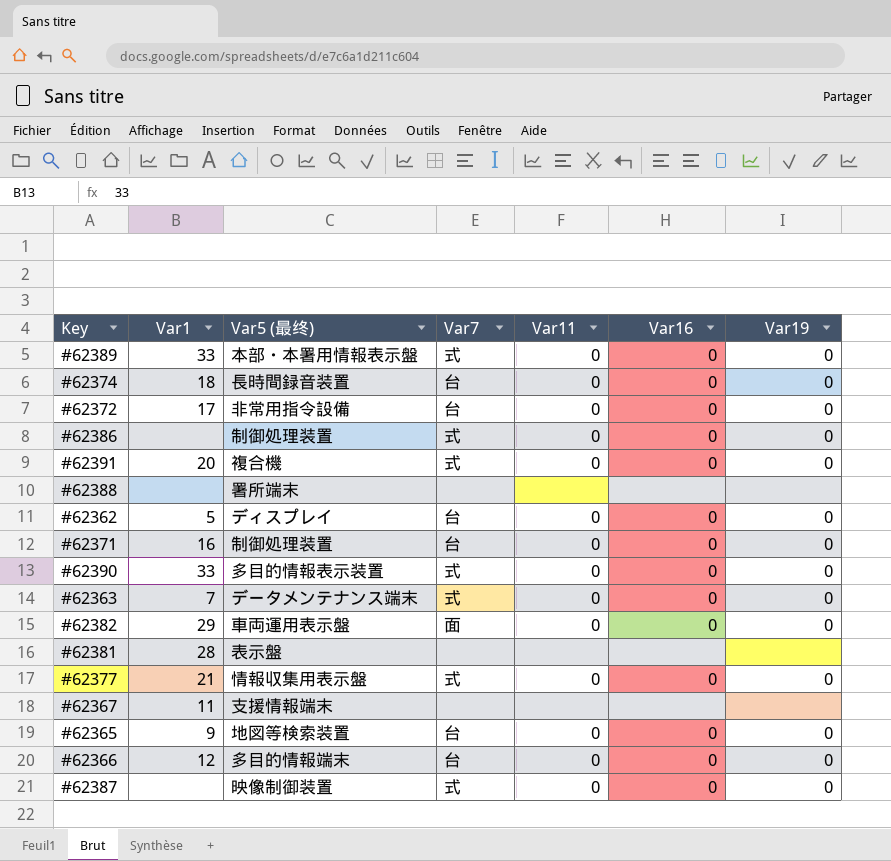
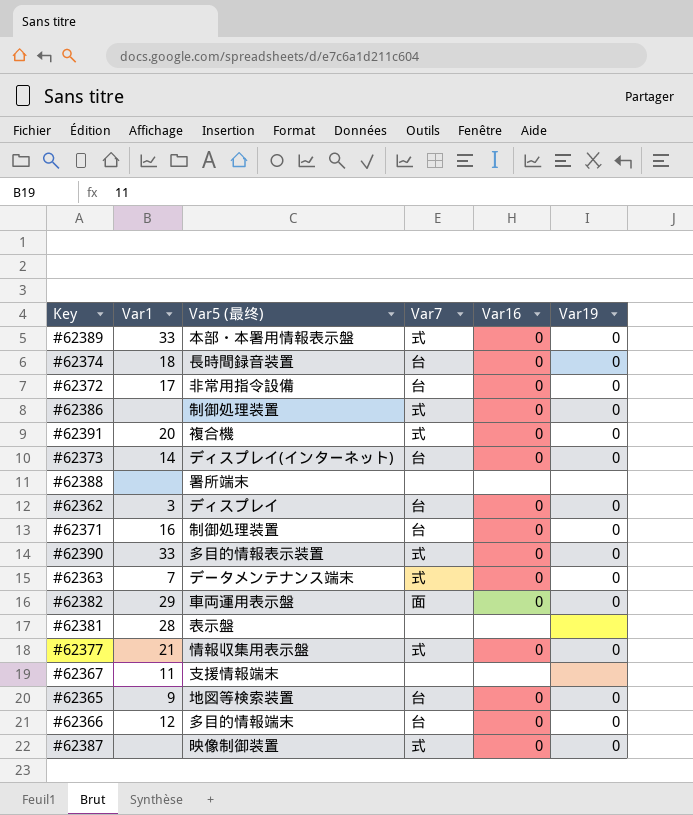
column Var11 | position: 5 -> none
row #62373: none -> 14 | ディスプレイ(インターネット) | 台 | 0 | 0
#62362 | Var1: 5 -> 3

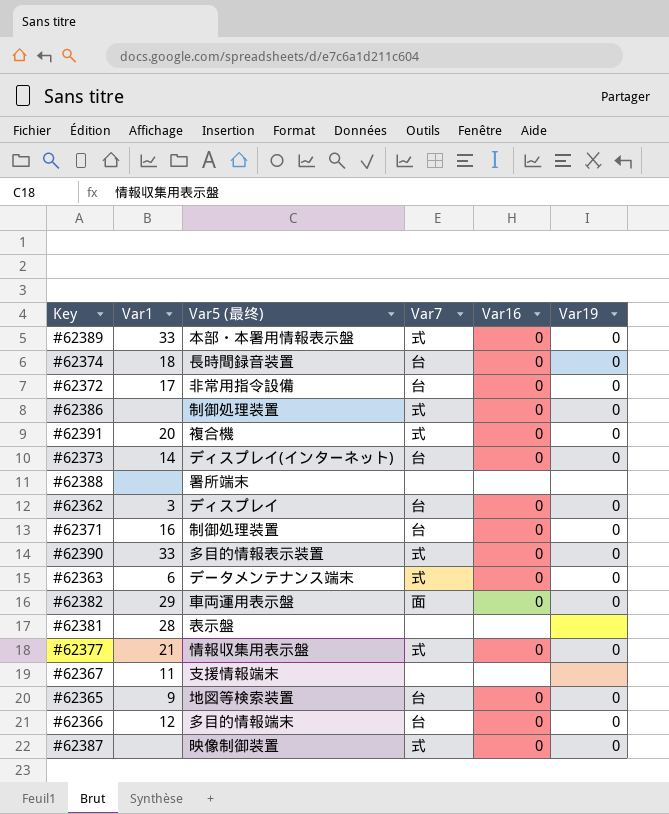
#62363 | Var1: 7 -> 6

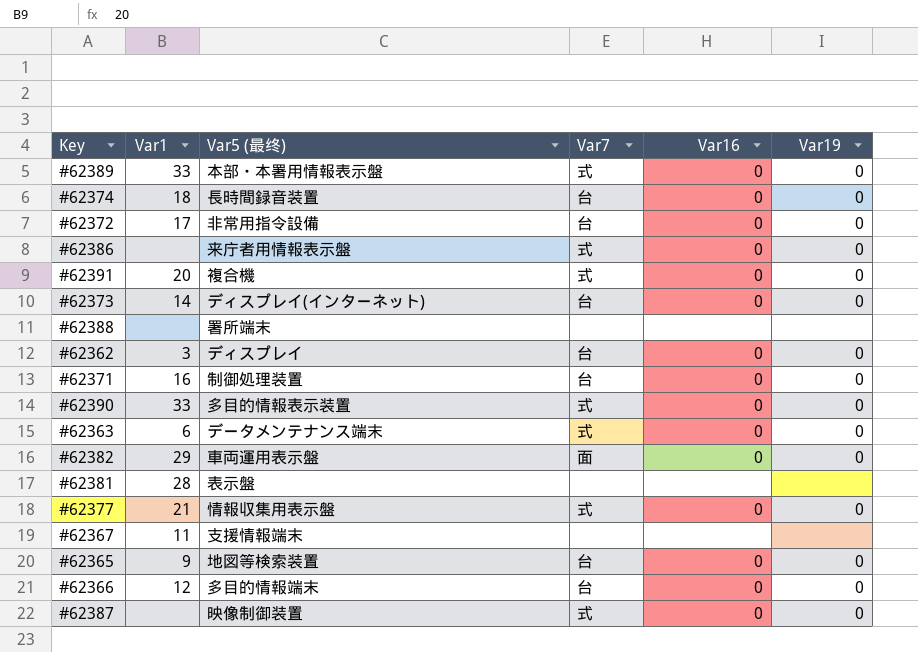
#62386 | Var5 (最终): 制御処理装置 -> 来庁者用情報表示盤

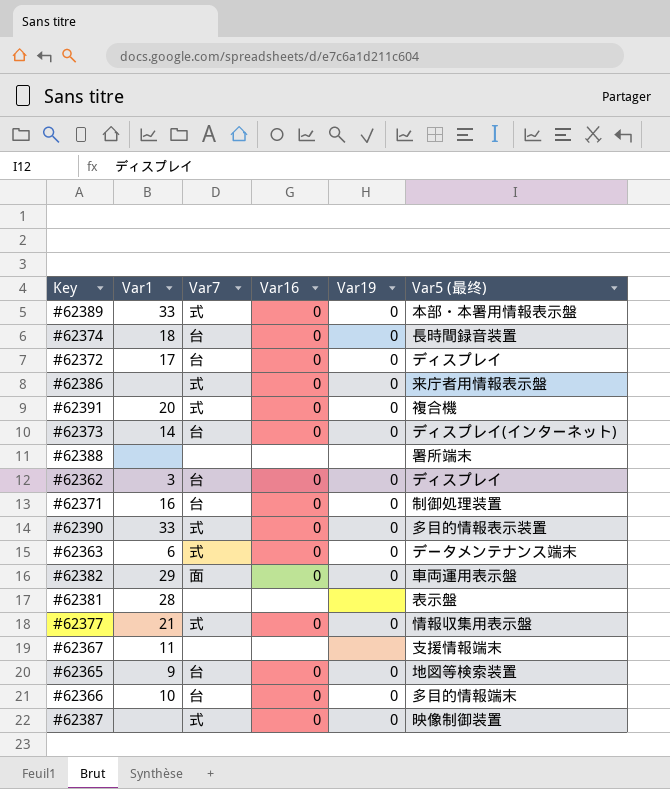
column Var5 (最终) | position: 3 -> 6
#62372 | Var5 (最终): 非常用指令設備 -> ディスプレイ
#62366 | Var1: 12 -> 10

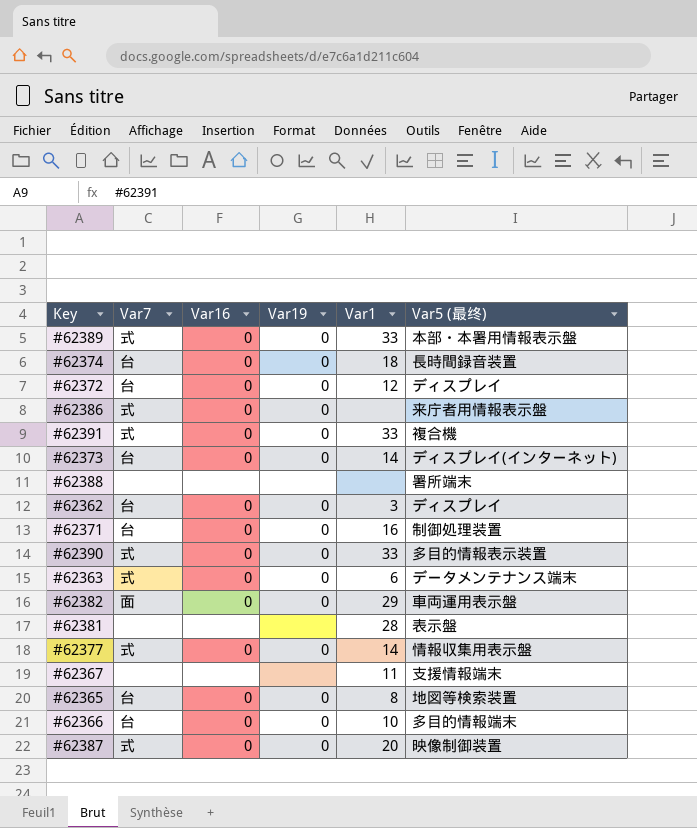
column Var1 | position: 2 -> 5
#62372 | Var1: 17 -> 12
#62391 | Var1: 20 -> 33
#62377 | Var1: 21 -> 14
#62365 | Var1: 9 -> 8
#62387 | Var1: none -> 20

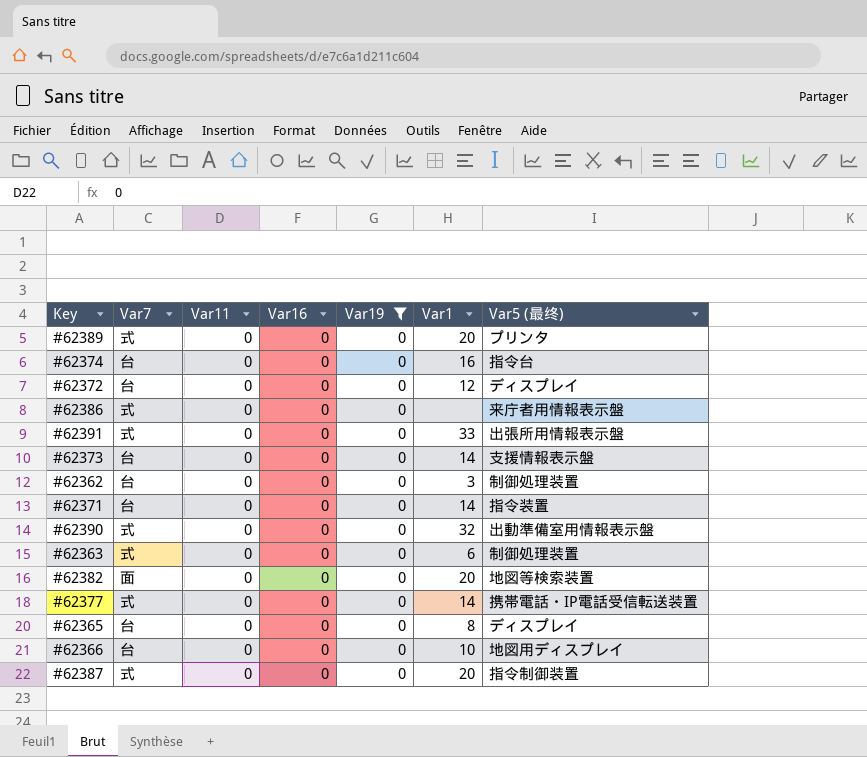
filter: none -> Var19 = 0
column Var11 | position: none -> 3
#62389 | Var1: 33 -> 20
#62389 | Var5 (最终): 本部・本署用情報表示盤 -> プリンタ
#62374 | Var1: 18 -> 16
#62374 | Var5 (最终): 長時間録音装置 -> 指令台
#62391 | Var5 (最终): 複合機 -> 出張所用情報表示盤
#62373 | Var5 (最终): ディスプレイ(インターネット) -> 支援情報表示盤
#62362 | Var5 (最终): ディスプレイ -> 制御処理装置
#62371 | Var1: 16 -> 14
#62371 | Var5 (最终): 制御処理装置 -> 指令装置
#62390 | Var1: 33 -> 32
#62390 | Var5 (最终): 多目的情報表示装置 -> 出動準備室用情報表示盤
#62363 | Var5 (最终): データメンテナンス端末 -> 制御処理装置
#62382 | Var1: 29 -> 20
#62382 | Var5 (最终): 車両運用表示盤 -> 地図等検索装置
#62377 | Var5 (最终): 情報収集用表示盤 -> 携帯電話・IP電話受信転送装置
#62365 | Var5 (最终): 地図等検索装置 -> ディスプレイ
#62366 | Var5 (最终): 多目的情報端末 -> 地図用ディスプレイ
#62387 | Var5 (最终): 映像制御装置 -> 指令制御装置

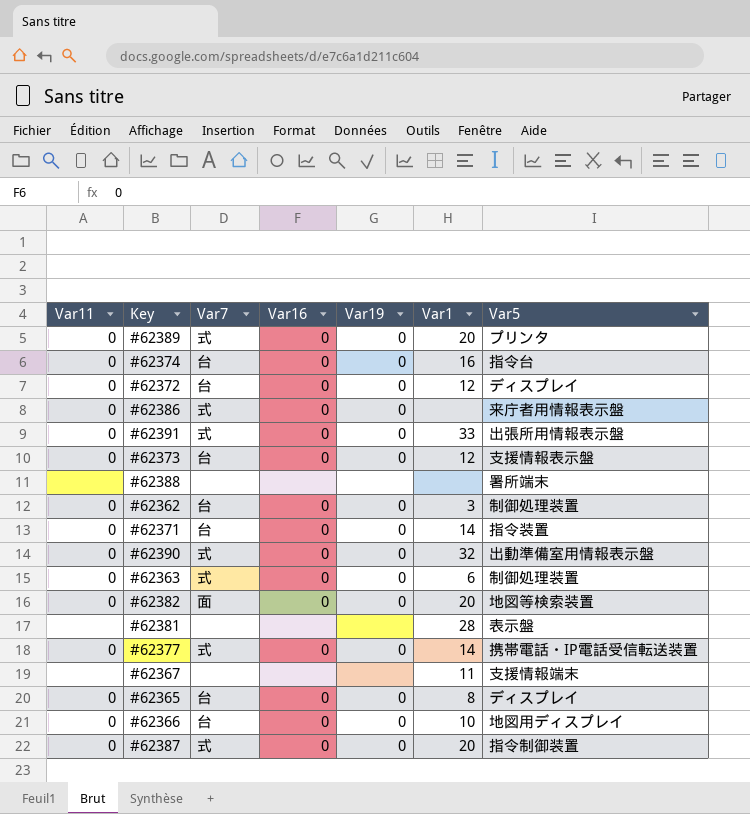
filter: Var19 = 0 -> none
column Var11 | position: 3 -> 1
column name: Var5 (最终) -> Var5
#62373 | Var1: 14 -> 12

